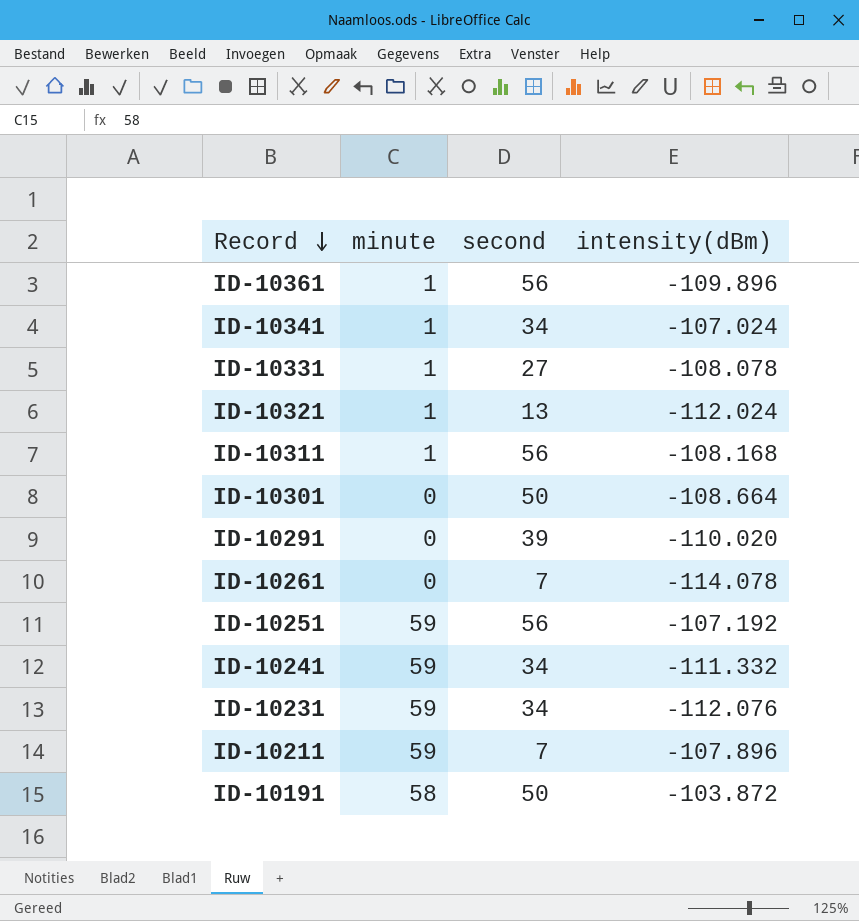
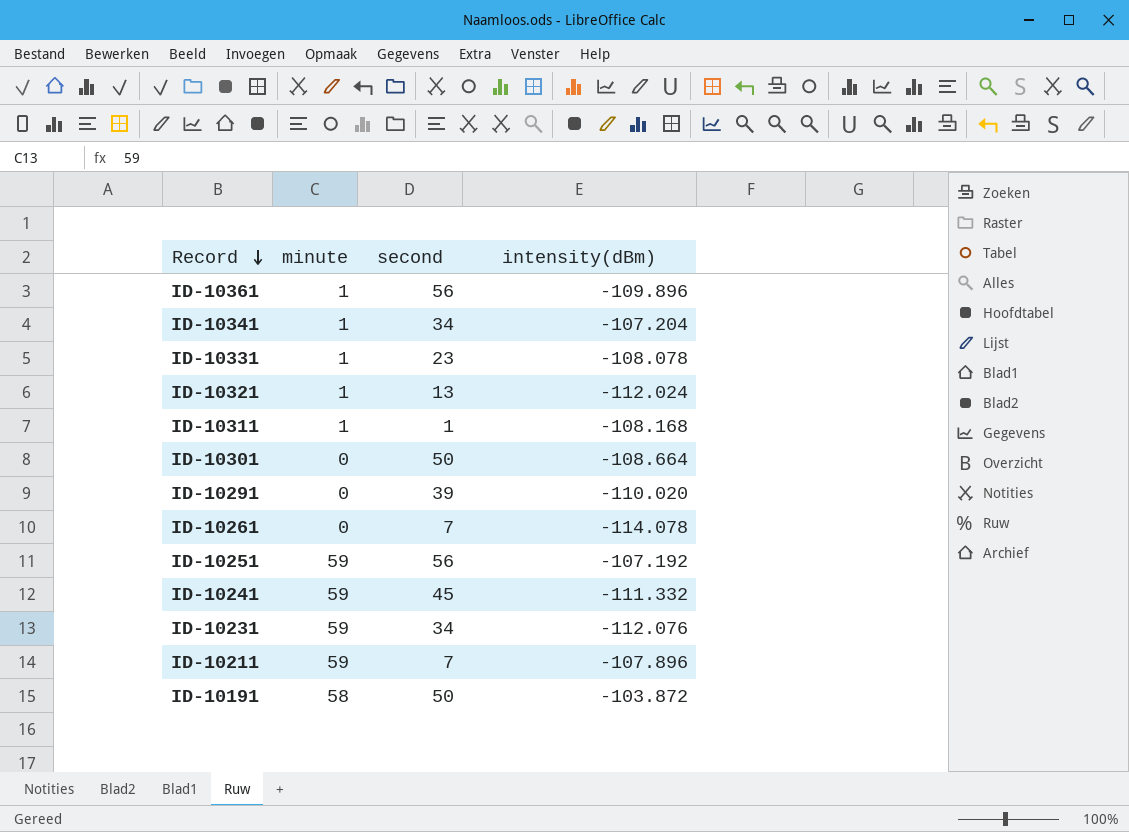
ID-10341 | intensity(dBm): -107.024 -> -107.204
ID-10331 | second: 27 -> 23
ID-10311 | second: 56 -> 1
ID-10241 | second: 34 -> 45

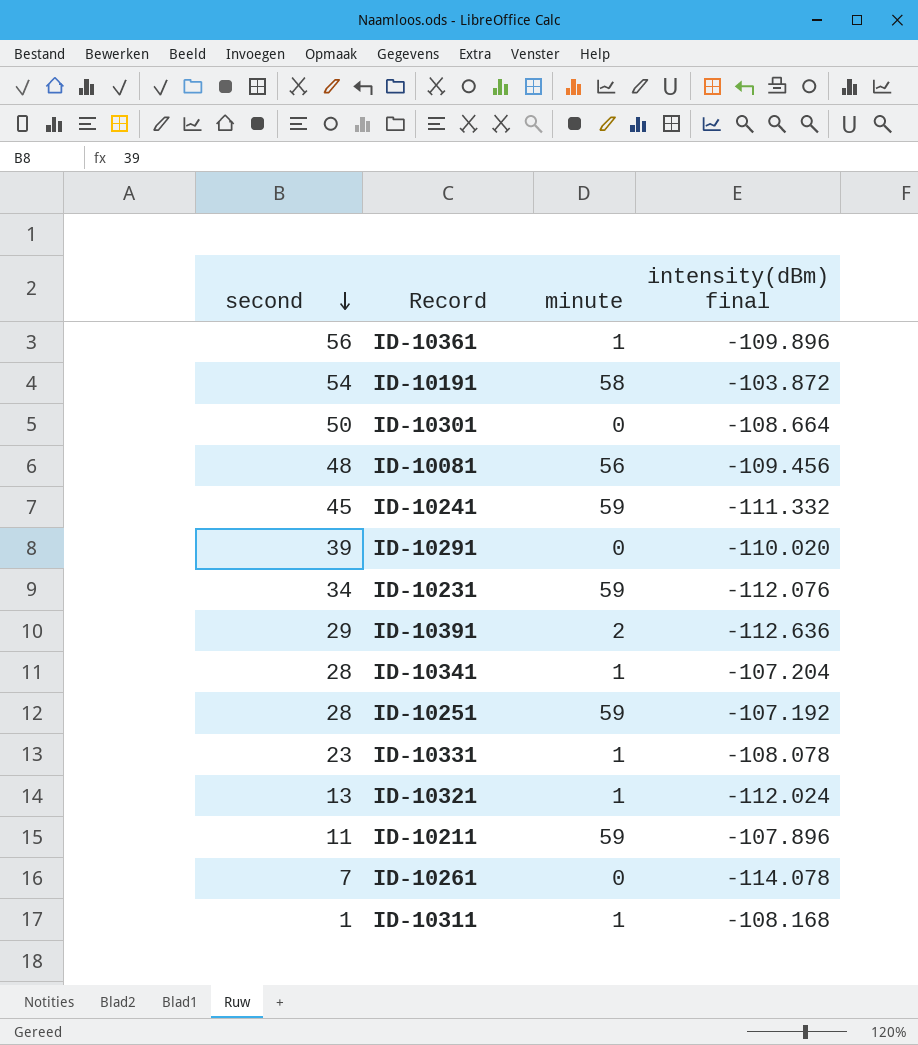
row order: Record descending -> second descending
column second | position: 3 -> 1
column name: intensity(dBm) -> intensity(dBm) final
ID-10191 | second: 50 -> 54
row ID-10081: none -> 48 | 56 | -109.456
row ID-10391: none -> 29 | 2 | -112.636
ID-10341 | second: 34 -> 28
ID-10251 | second: 56 -> 28
ID-10211 | second: 7 -> 11

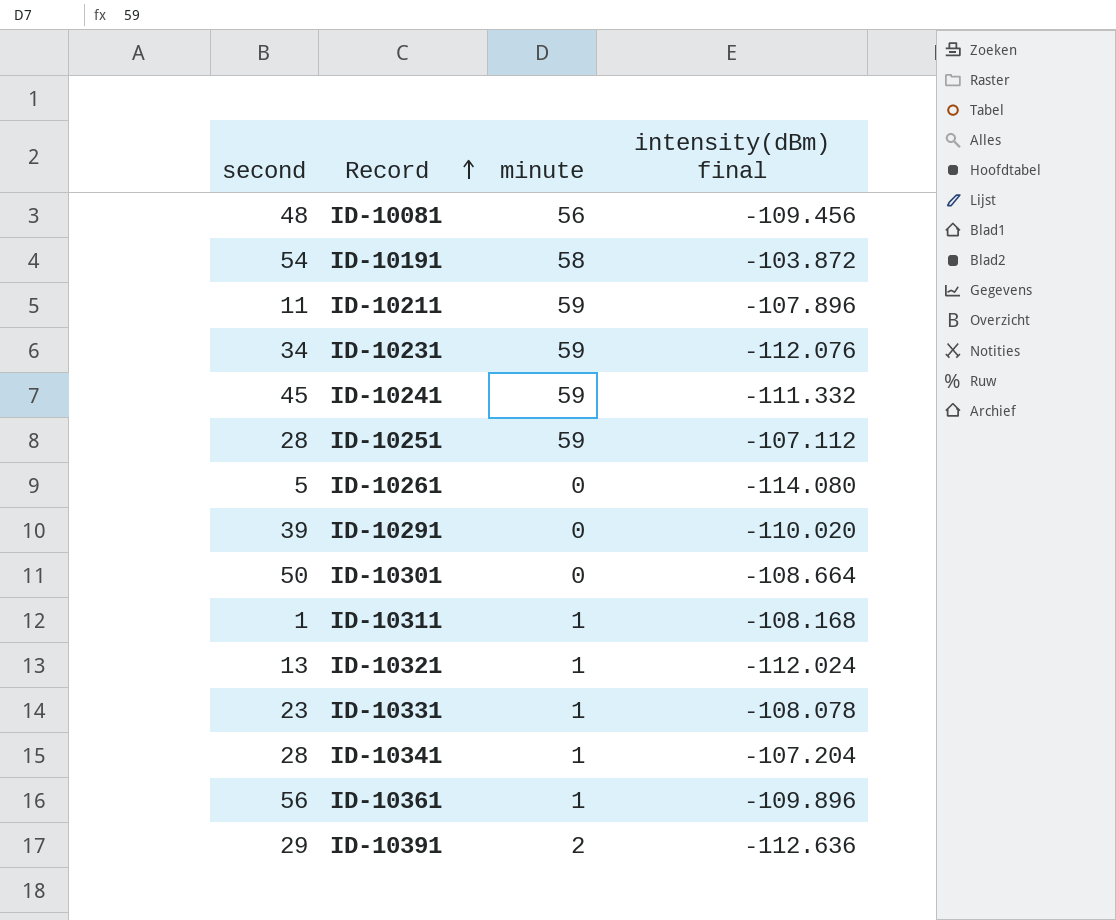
row order: second descending -> Record ascending
ID-10251 | intensity(dBm) final: -107.192 -> -107.112
ID-10261 | second: 7 -> 5
ID-10261 | intensity(dBm) final: -114.078 -> -114.080

